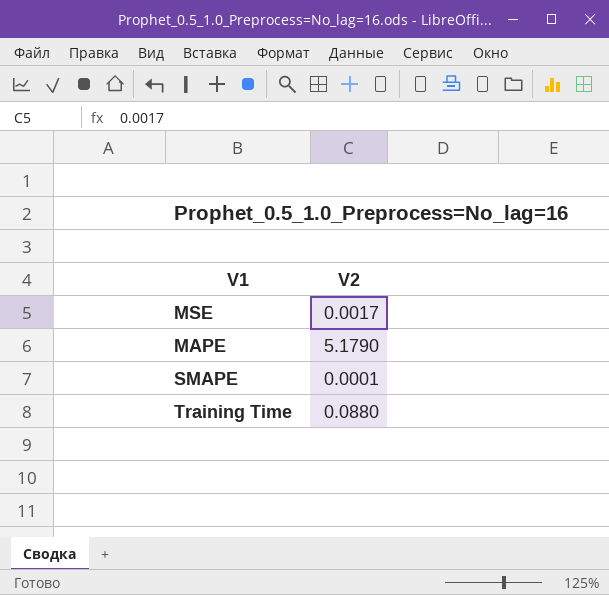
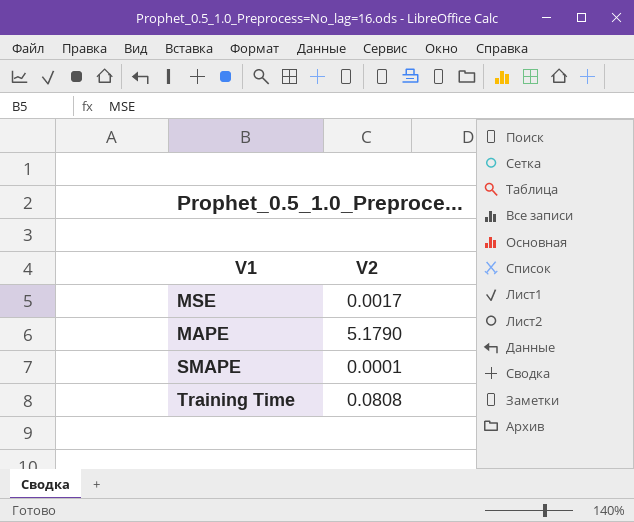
Training Time | V2: 0.0880 -> 0.0808

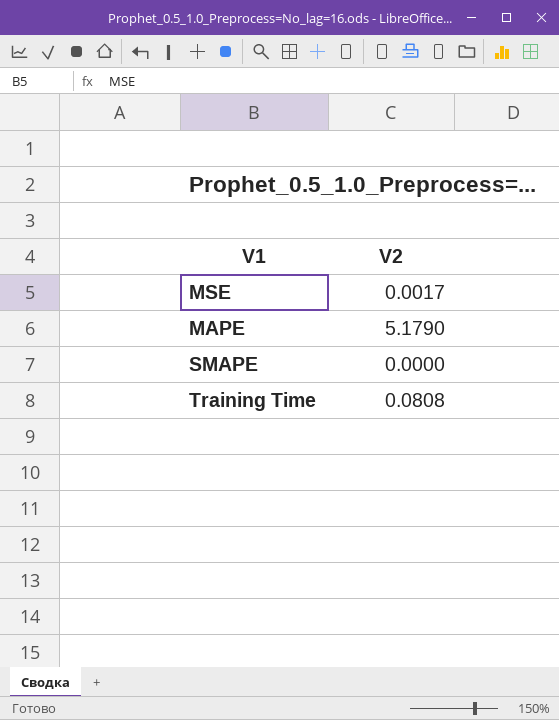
SMAPE | V2: 0.0001 -> 0.0000

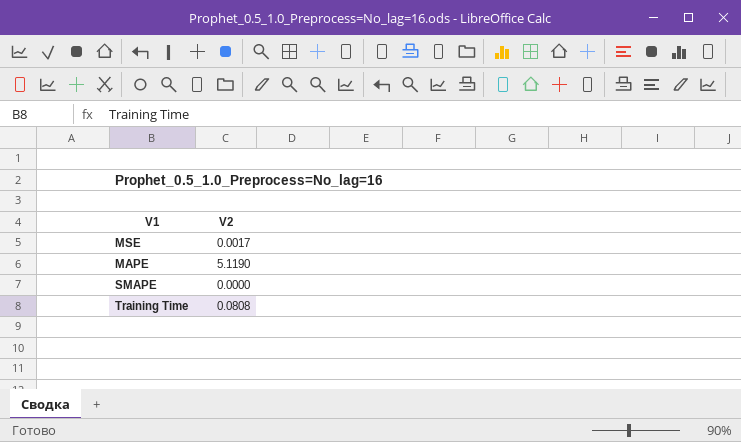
MAPE | V2: 5.1790 -> 5.1190

